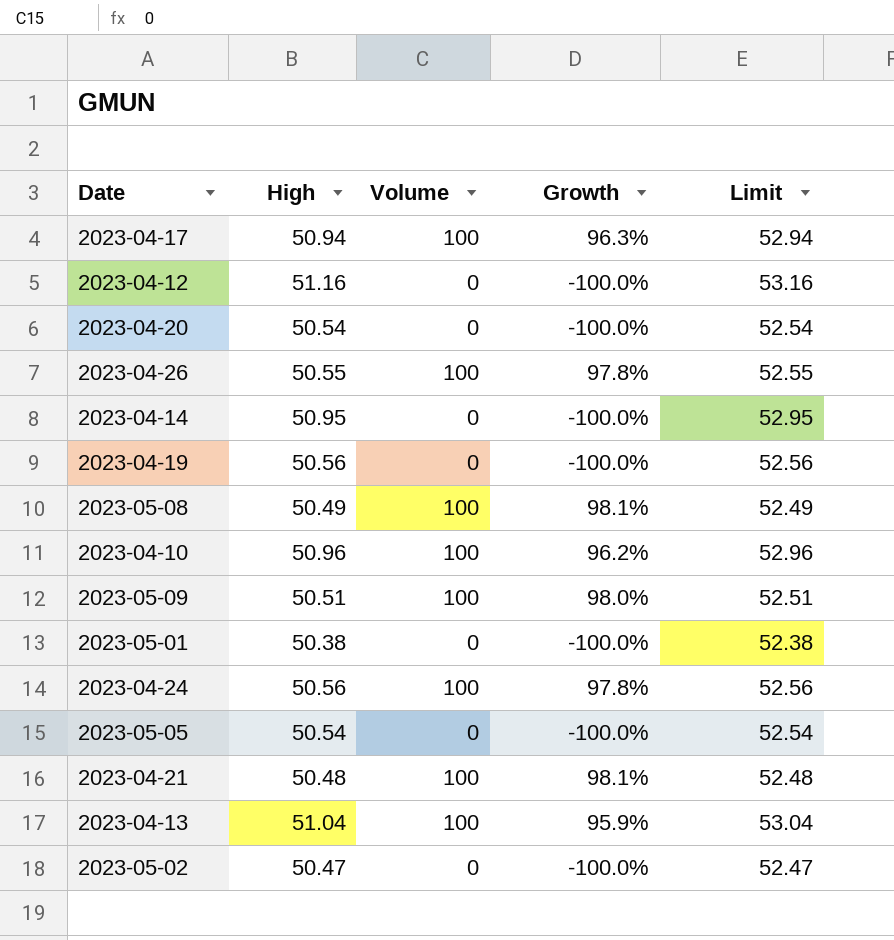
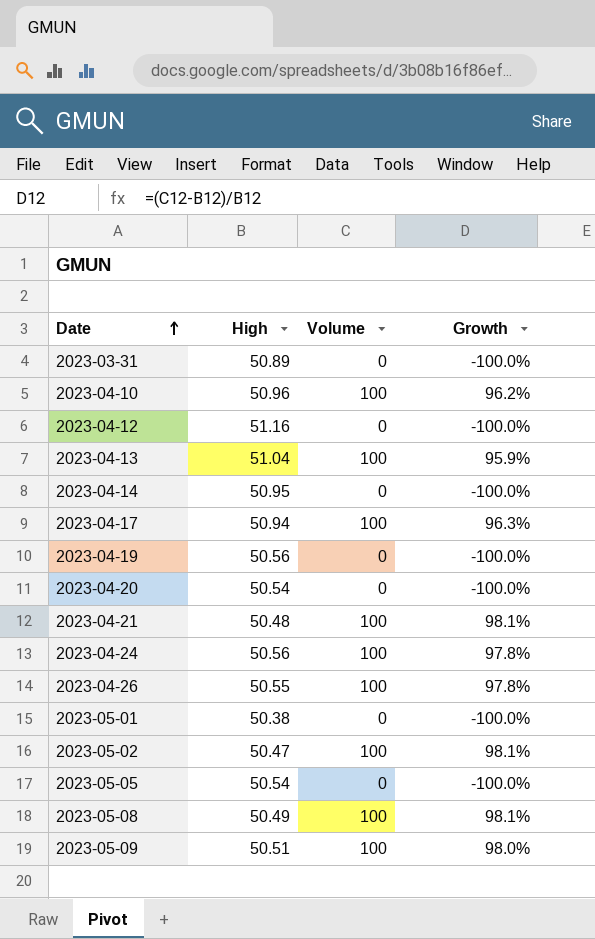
row order: none -> Date ascending
column Limit | formula: [High] + 2 -> none
row 2023-03-31: none -> 50.89 | 0 | -100.0%
2023-05-02 | Volume: 0 -> 100
2023-05-02 | Growth: -100.0% -> 98.1%

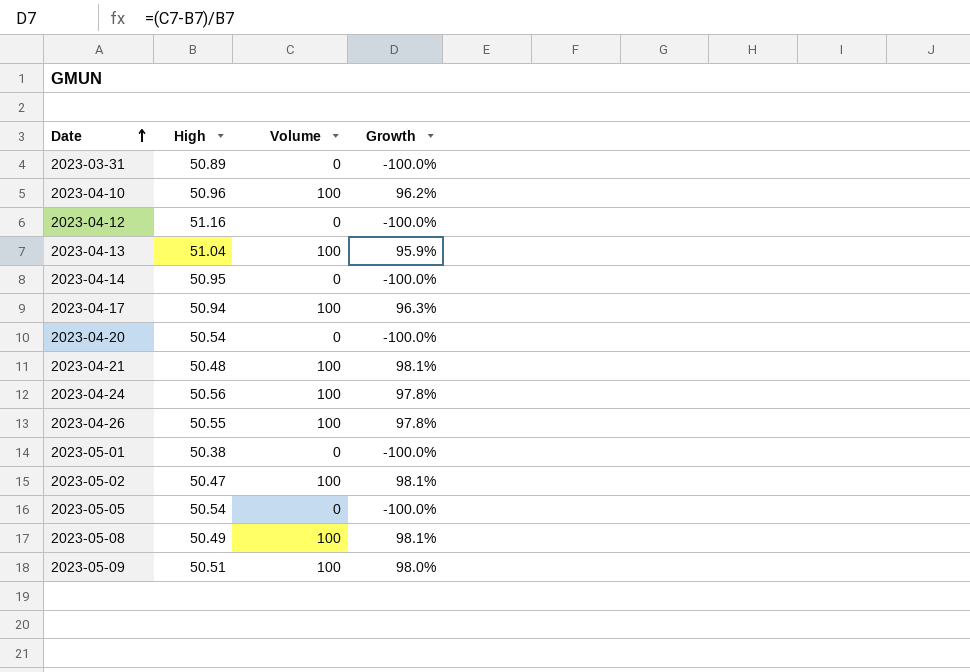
row 2023-04-19: 50.56 | 0 | -100.0% -> none

